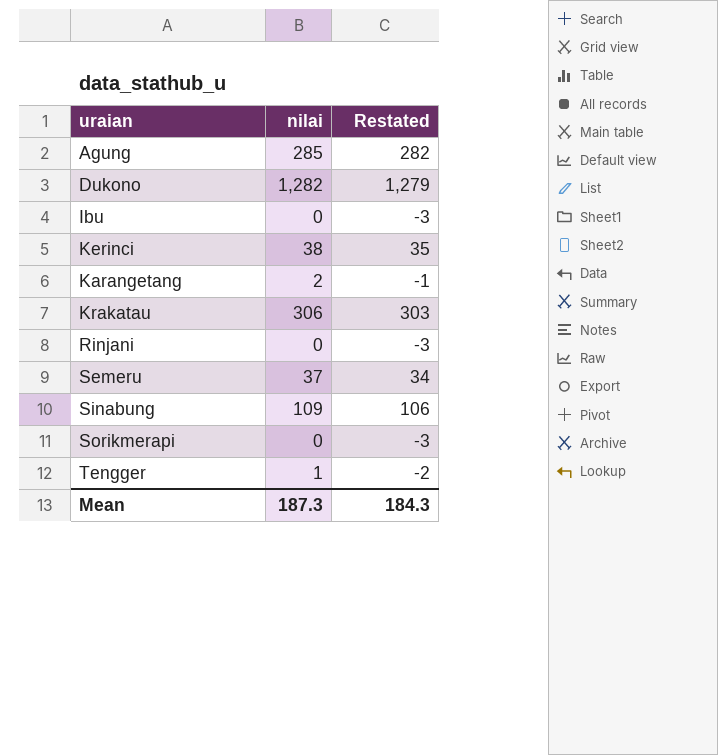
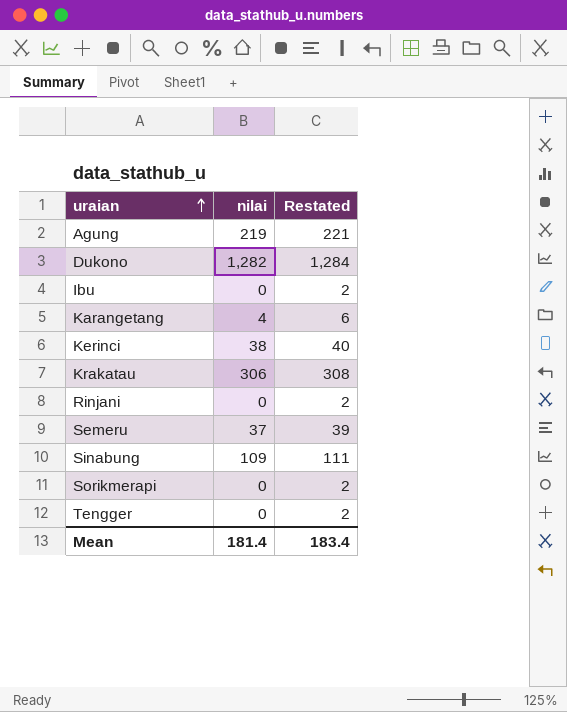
row order: none -> uraian ascending
column Restated | formula: [nilai] - 3 -> [nilai] + 2
Agung | nilai: 285 -> 219
Karangetang | nilai: 2 -> 4
Tengger | nilai: 1 -> 0
Mean | nilai: 187.3 -> 181.4
Mean | Restated: 184.3 -> 183.4

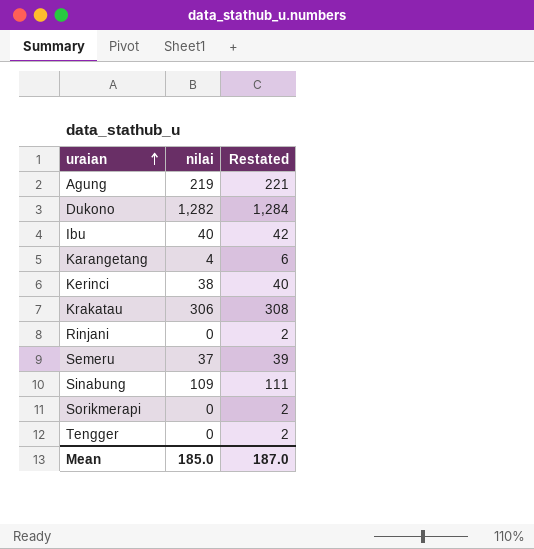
Ibu | nilai: 0 -> 40
Ibu | Restated: 2 -> 42
Mean | nilai: 181.4 -> 185.0
Mean | Restated: 183.4 -> 187.0

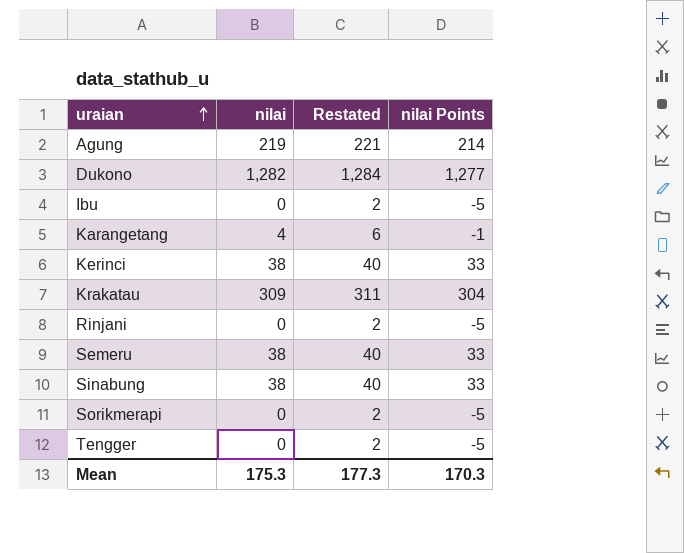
column nilai Points | formula: none -> [nilai] - 5
Ibu | nilai: 40 -> 0
Ibu | Restated: 42 -> 2
Krakatau | nilai: 306 -> 309
Krakatau | Restated: 308 -> 311
Semeru | nilai: 37 -> 38
Semeru | Restated: 39 -> 40
Sinabung | nilai: 109 -> 38
Sinabung | Restated: 111 -> 40
Mean | nilai: 185.0 -> 175.3
Mean | Restated: 187.0 -> 177.3

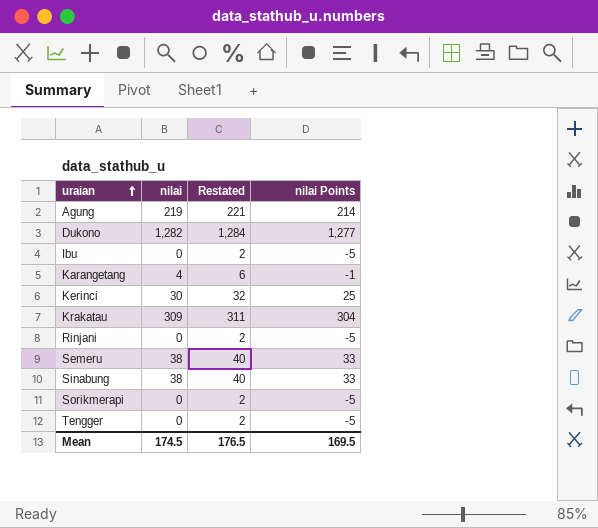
Kerinci | nilai: 38 -> 30
Kerinci | Restated: 40 -> 32
Kerinci | nilai Points: 33 -> 25
Mean | nilai: 175.3 -> 174.5
Mean | Restated: 177.3 -> 176.5
Mean | nilai Points: 170.3 -> 169.5

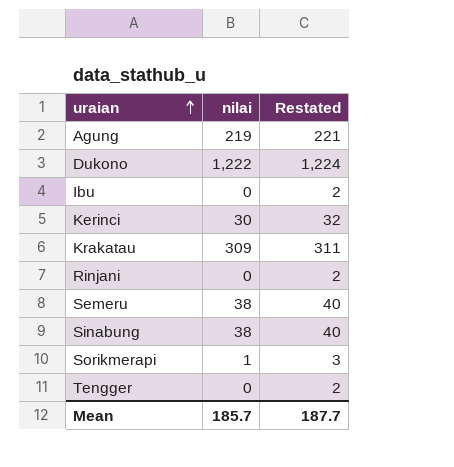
column nilai Points | formula: [nilai] - 5 -> none
row Karangetang: 4 | 6 | -1 -> none
Dukono | nilai: 1,282 -> 1,222
Dukono | Restated: 1,284 -> 1,224
Sorikmerapi | nilai: 0 -> 1
Sorikmerapi | Restated: 2 -> 3
Mean | nilai: 174.5 -> 185.7
Mean | Restated: 176.5 -> 187.7

